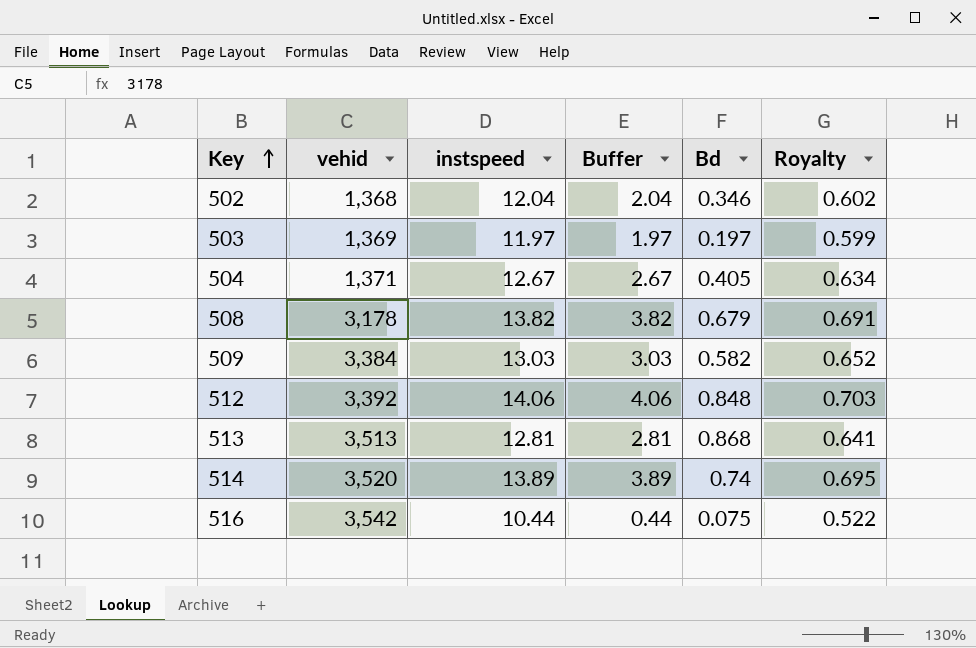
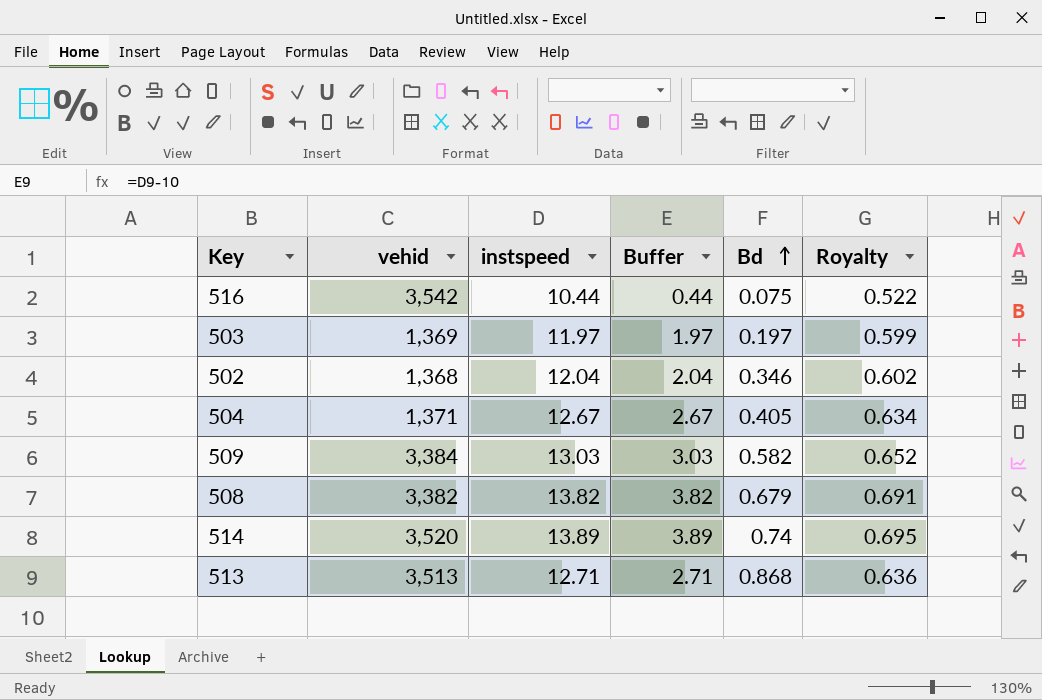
row order: Key ascending -> Bd ascending
row 512: 3,392 | 14.06 | 4.06 | 0.848 | 0.703 -> none
508 | vehid: 3,178 -> 3,382
513 | instspeed: 12.81 -> 12.71
513 | Buffer: 2.81 -> 2.71
513 | Royalty: 0.641 -> 0.636

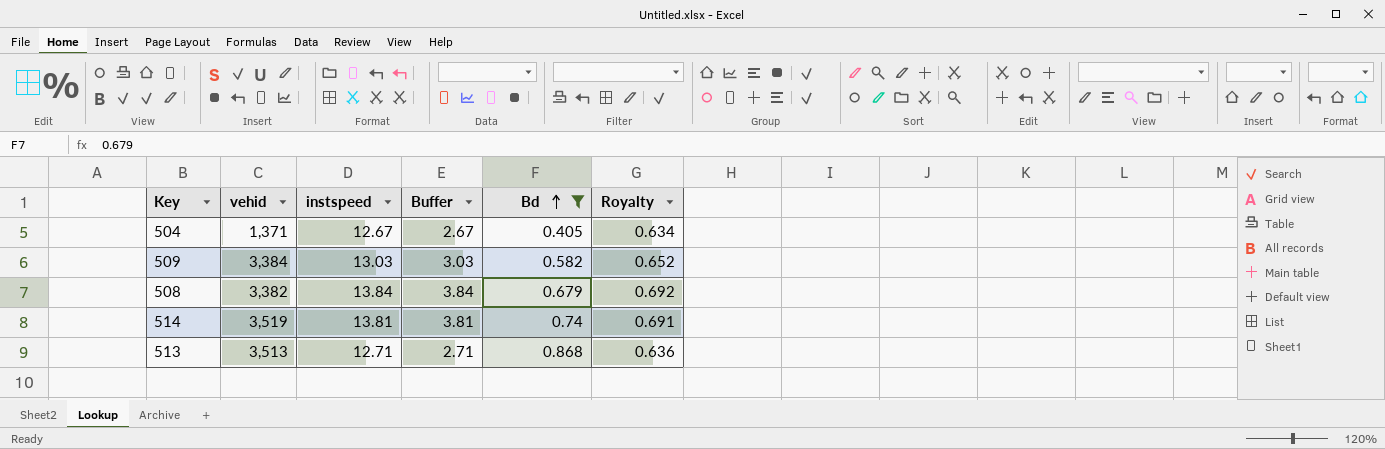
filter: none -> Bd >= 0.405
508 | instspeed: 13.82 -> 13.84
508 | Buffer: 3.82 -> 3.84
508 | Royalty: 0.691 -> 0.692
514 | vehid: 3,520 -> 3,519
514 | instspeed: 13.89 -> 13.81
514 | Buffer: 3.89 -> 3.81
514 | Royalty: 0.695 -> 0.691

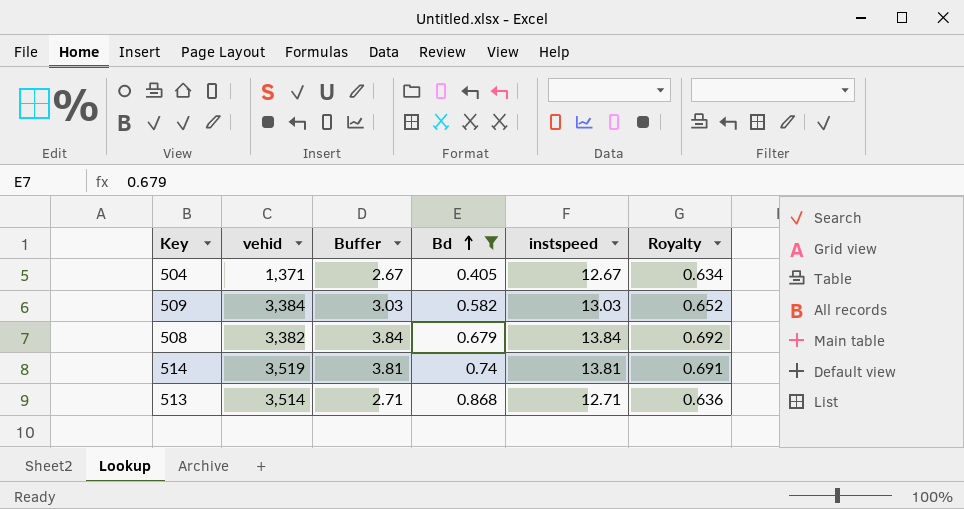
column instspeed | position: 3 -> 5
513 | vehid: 3,513 -> 3,514

